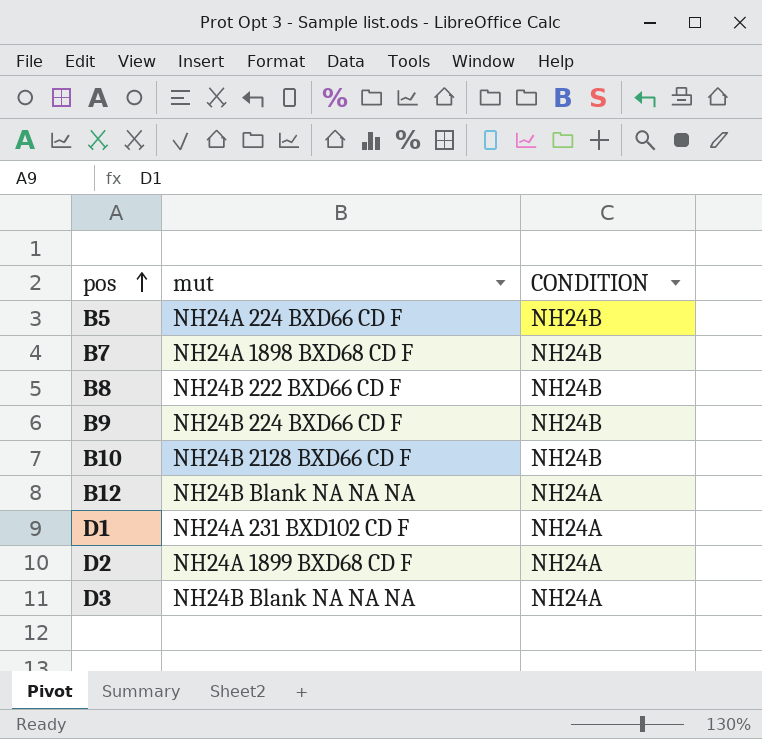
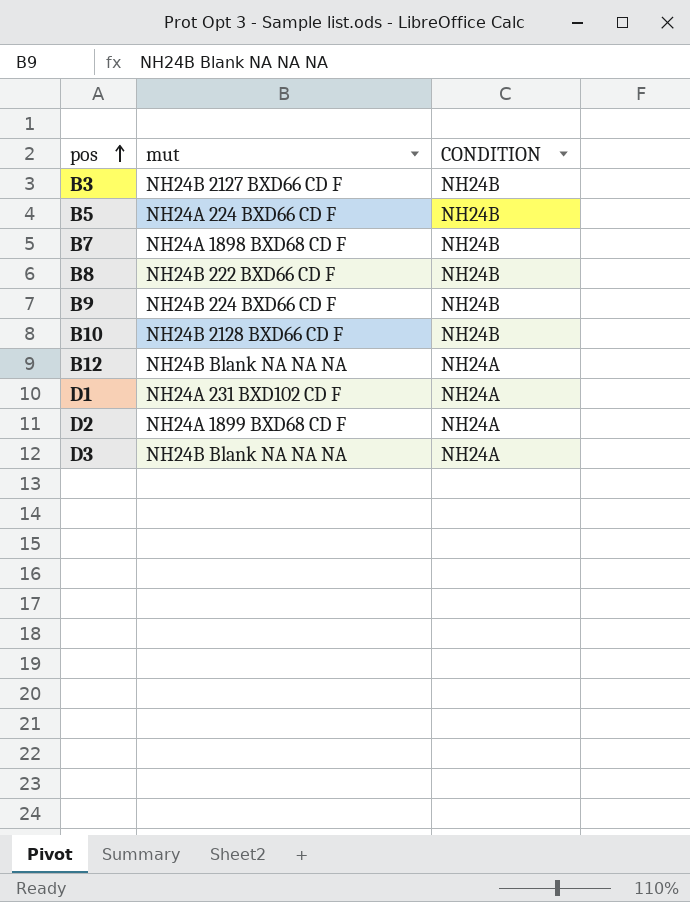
row B3: none -> NH24B 2127 BXD66 CD F | NH24B

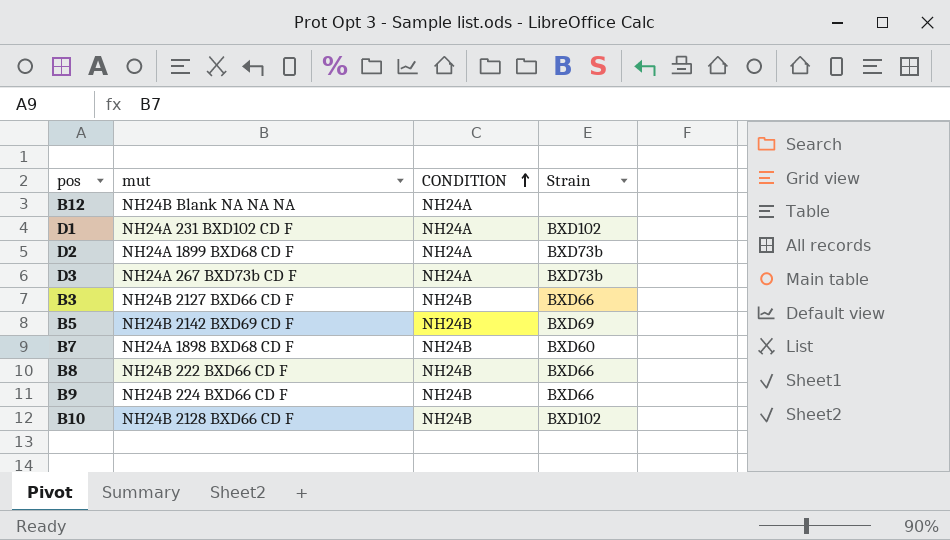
row order: pos ascending -> CONDITION ascending
column Strain | position: none -> 4
D3 | mut: NH24B Blank NA NA NA -> NH24A 267 BXD73b CD F
B5 | mut: NH24A 224 BXD66 CD F -> NH24B 2142 BXD69 CD F

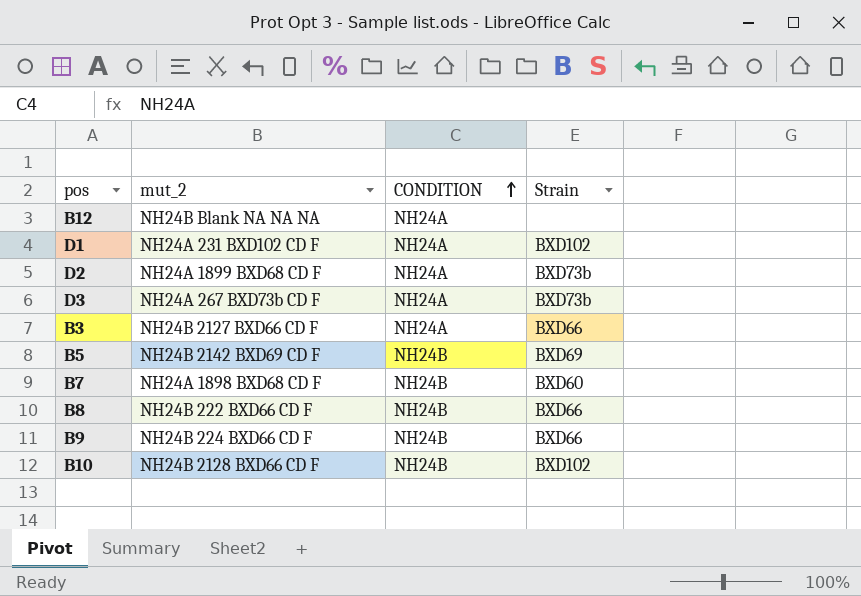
column name: mut -> mut_2
B3 | CONDITION: NH24B -> NH24A

